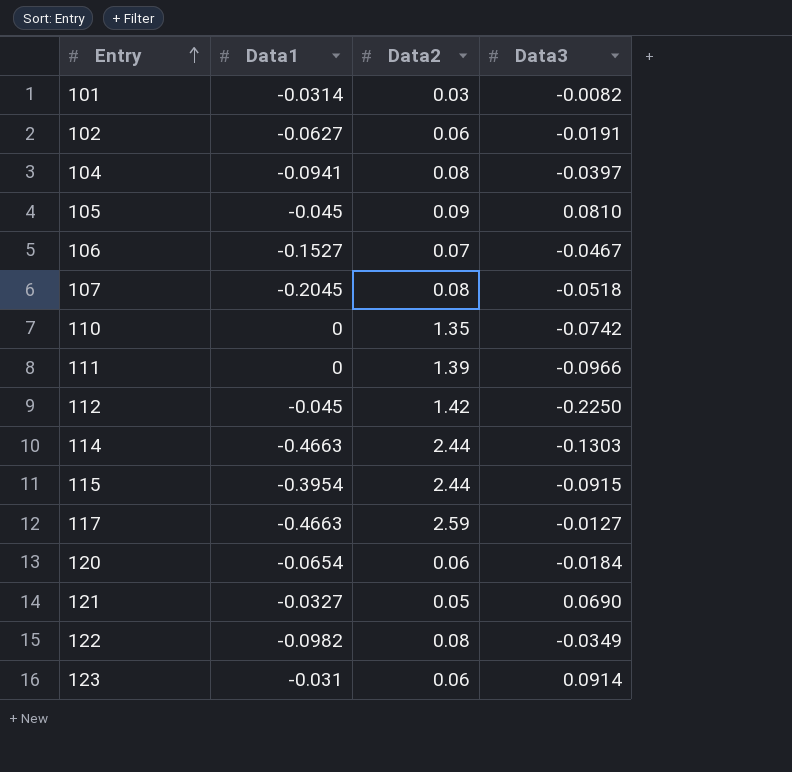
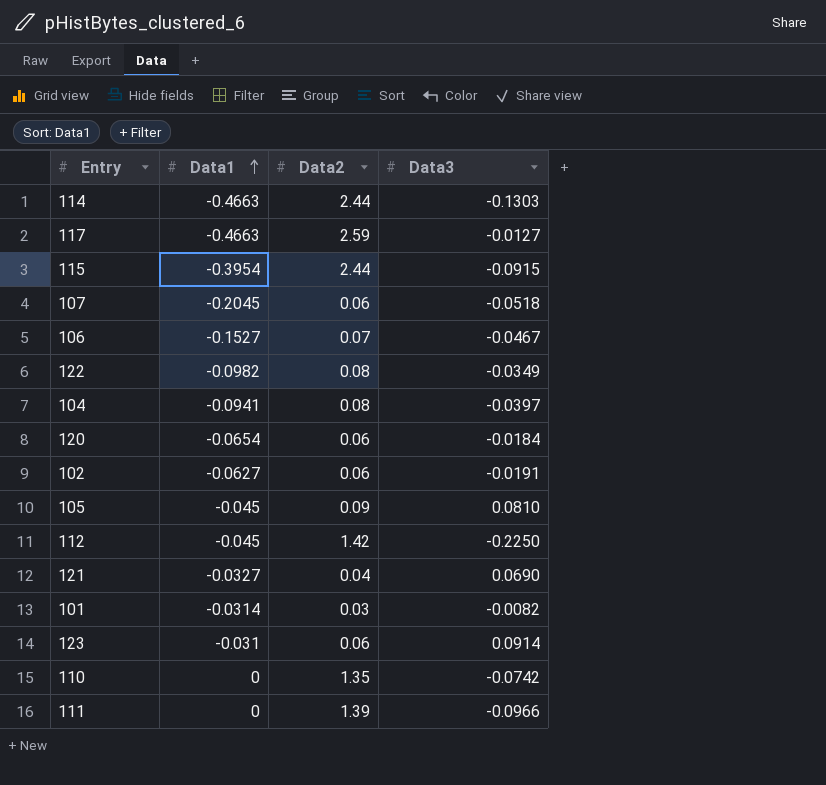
row order: Entry ascending -> Data1 ascending
107 | Data2: 0.08 -> 0.06
121 | Data2: 0.05 -> 0.04

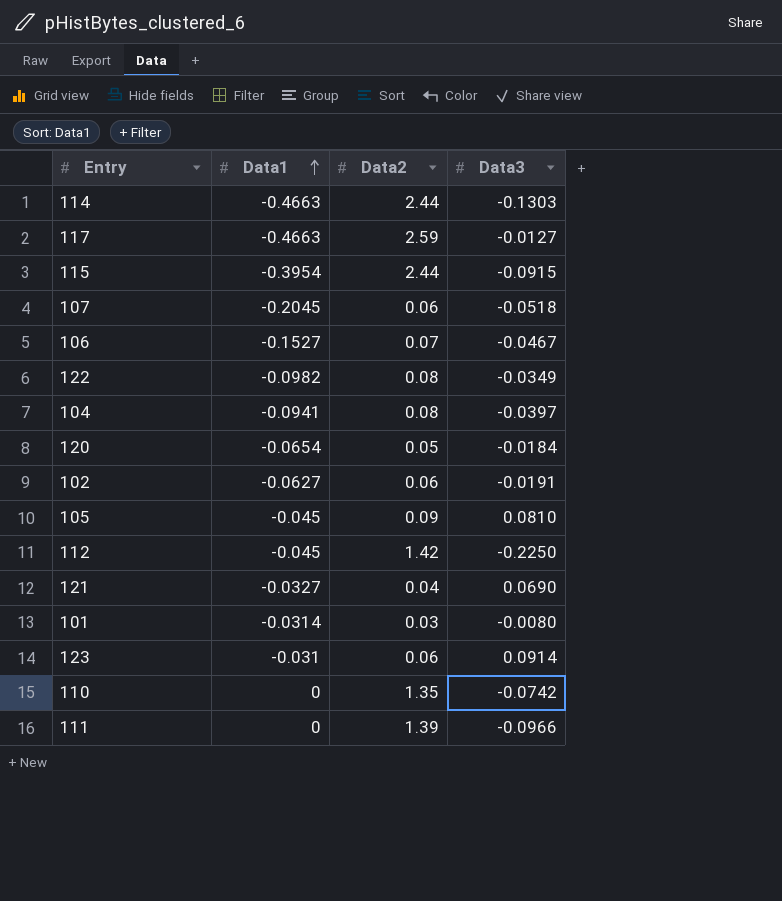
120 | Data2: 0.06 -> 0.05
101 | Data3: -0.0082 -> -0.0080

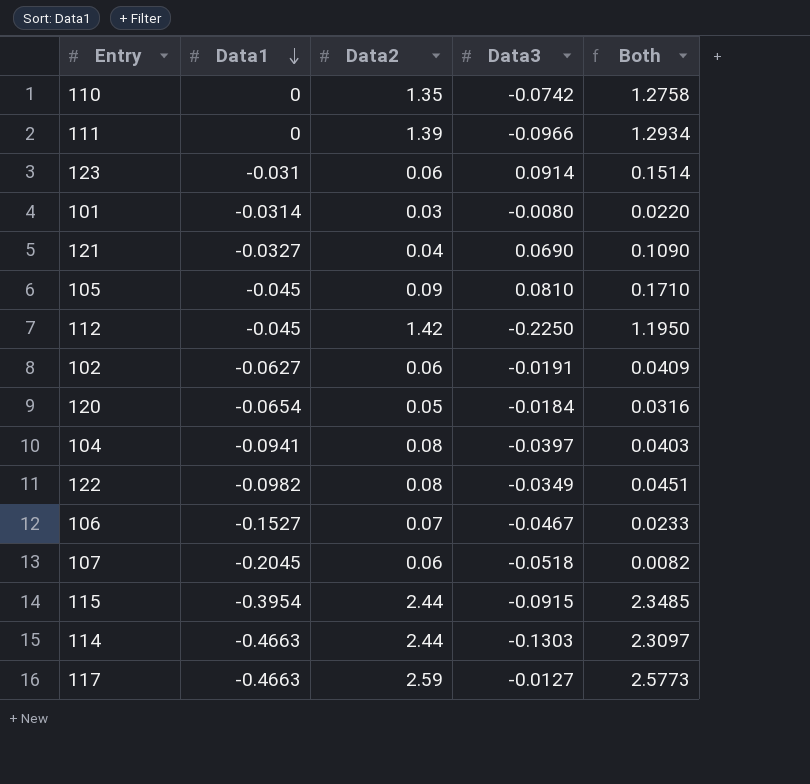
row order: Data1 ascending -> Data1 descending
column Both | formula: none -> [Data2] + [Data3]

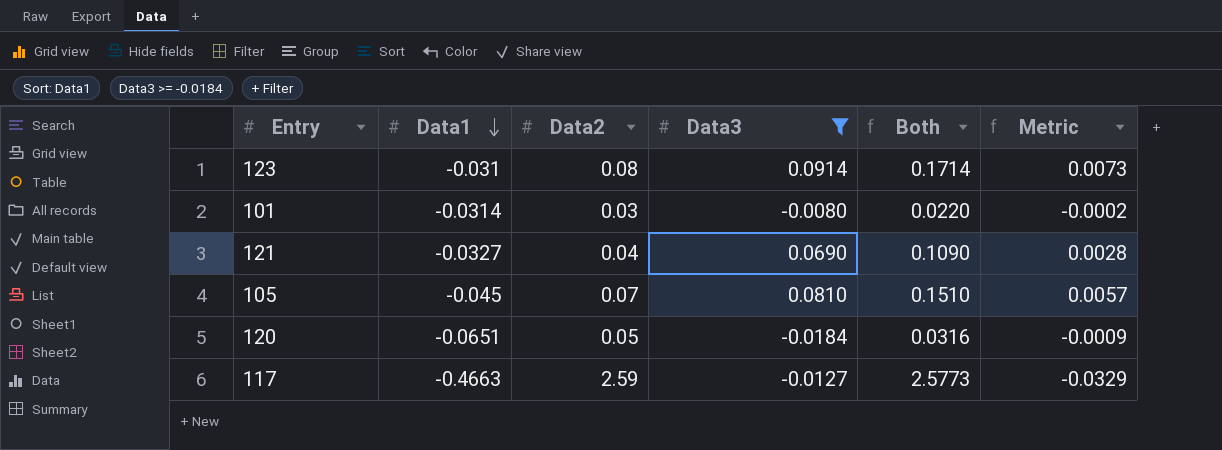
filter: none -> Data3 >= -0.0184
column Metric | formula: none -> [Data2] * [Data3]
123 | Data2: 0.06 -> 0.08
123 | Both: 0.1514 -> 0.1714
105 | Data2: 0.09 -> 0.07
105 | Both: 0.1710 -> 0.1510
120 | Data1: -0.0654 -> -0.0651

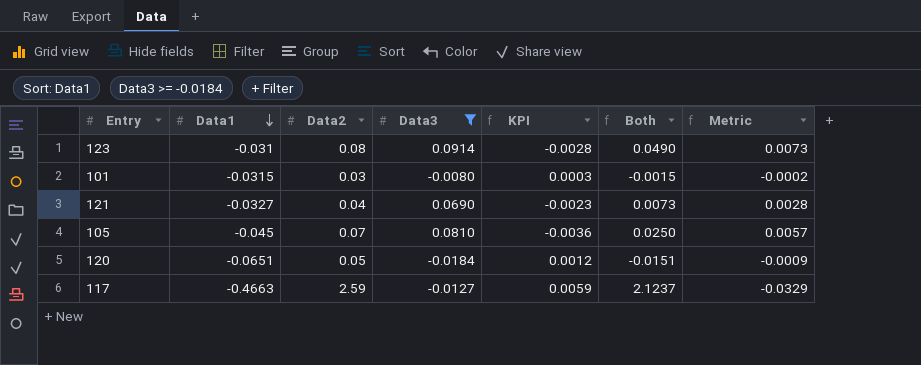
column KPI | formula: none -> [Data1] * [Data3]
column Both | formula: [Data2] + [Data3] -> [Data1] + [Data2]
101 | Data1: -0.0314 -> -0.0315

